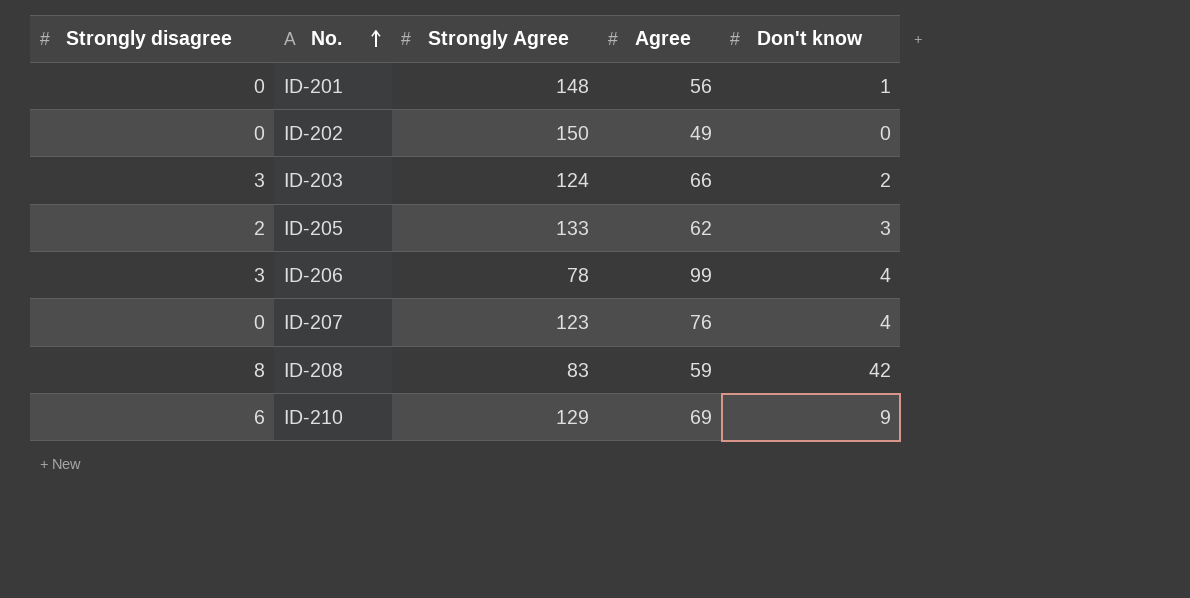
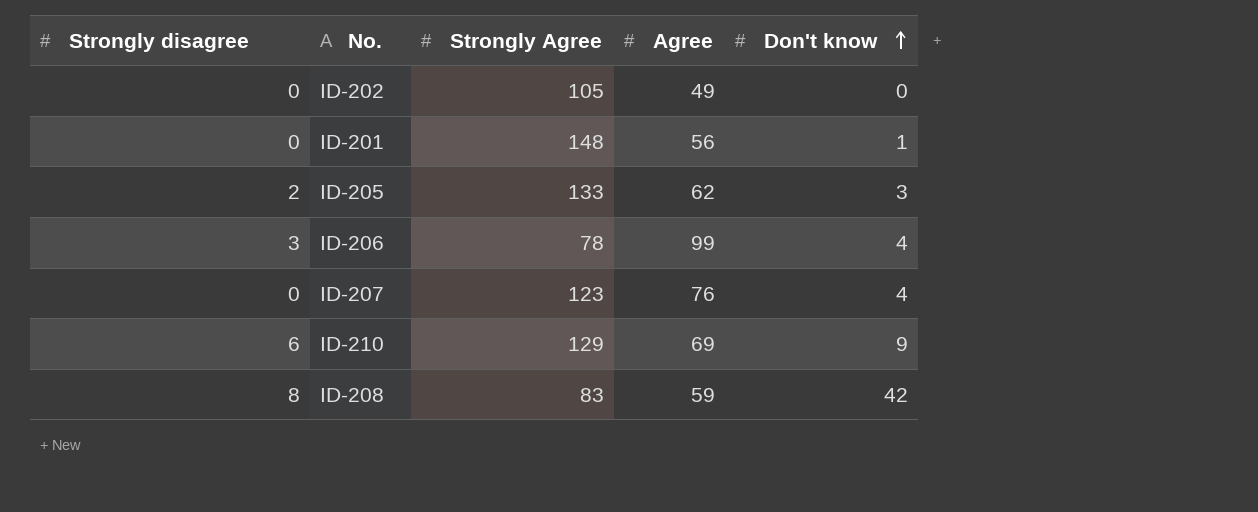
row order: No. ascending -> Don't know ascending
row ID-203: 3 | 124 | 66 | 2 -> none
ID-202 | Strongly Agree: 150 -> 105

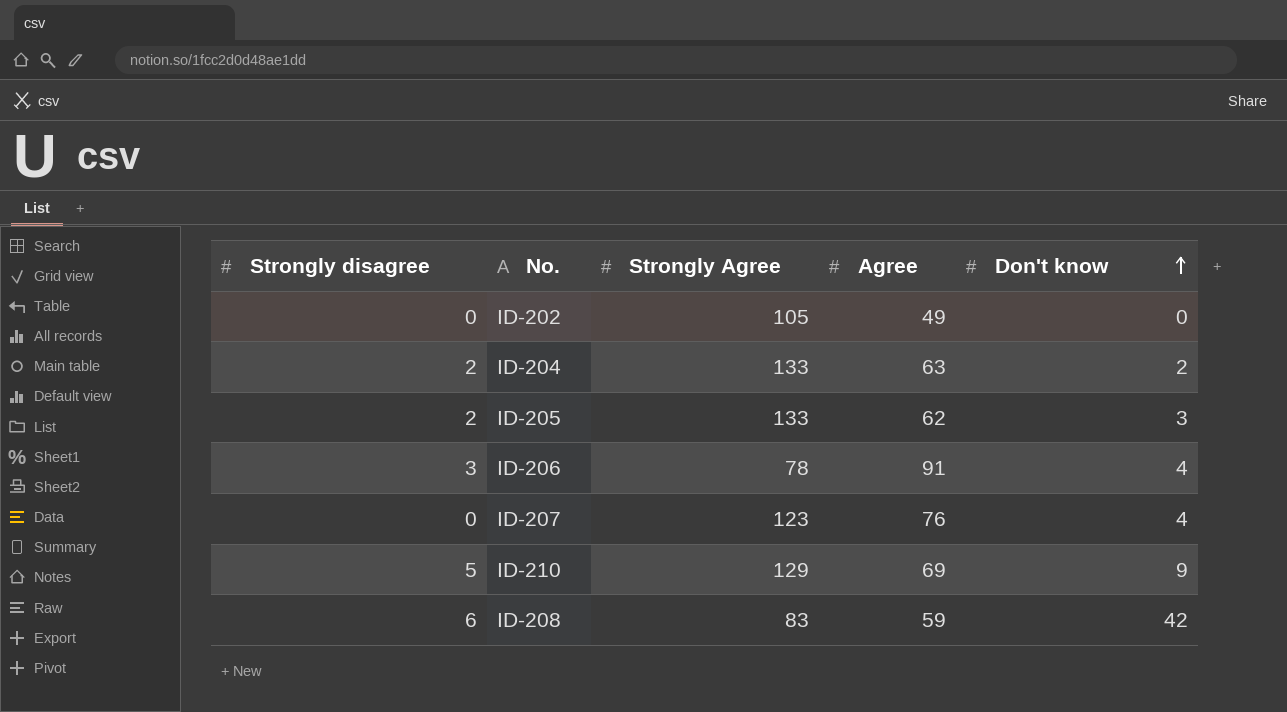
row ID-201: 0 | 148 | 56 | 1 -> none
row ID-204: none -> 2 | 133 | 63 | 2
ID-206 | Agree: 99 -> 91
ID-210 | Strongly disagree: 6 -> 5
ID-208 | Strongly disagree: 8 -> 6

